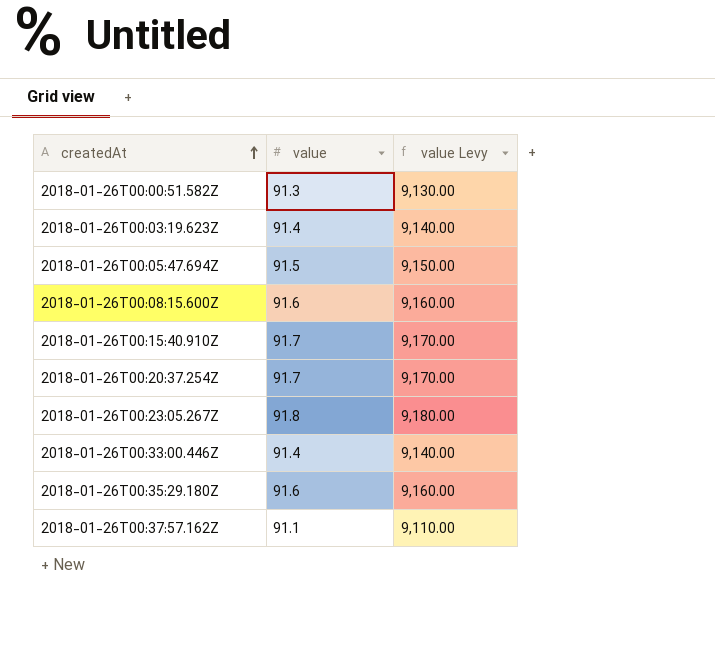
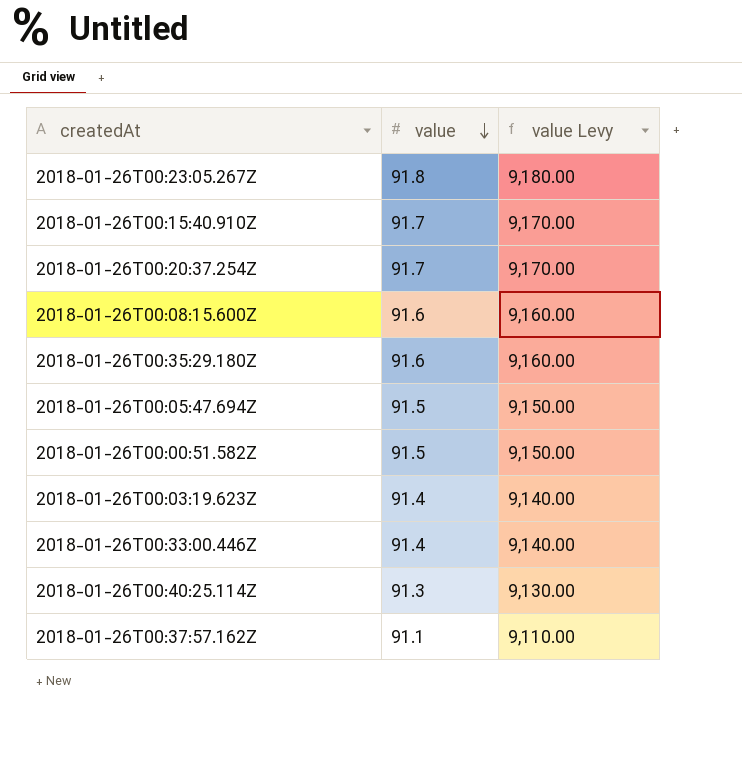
row order: createdAt ascending -> value descending
2018-01-26T00:00:51.582Z | value: 91.3 -> 91.5
2018-01-26T00:00:51.582Z | value Levy: 9,130.00 -> 9,150.00
row 2018-01-26T00:40:25.114Z: none -> 91.3 | 9,130.00

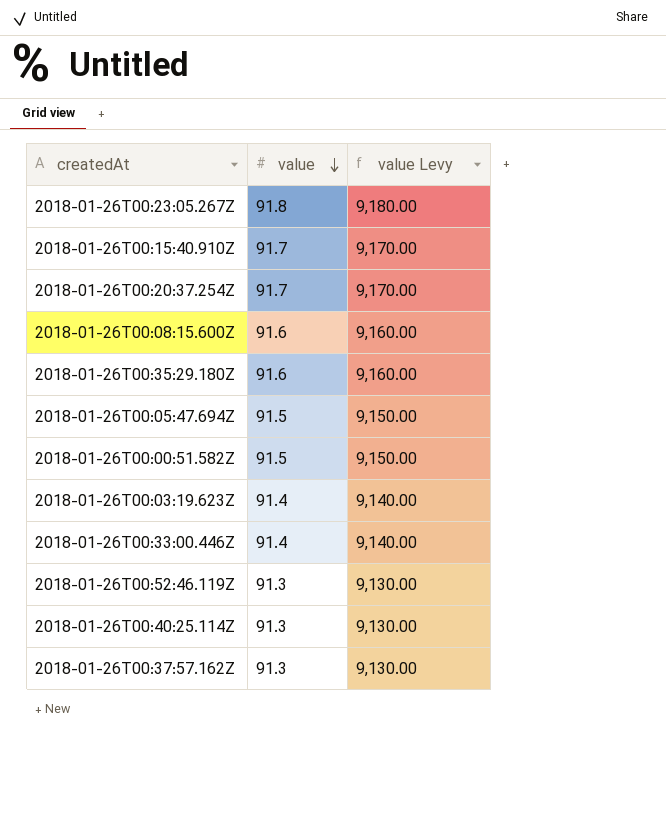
row 2018-01-26T00:52:46.119Z: none -> 91.3 | 9,130.00
2018-01-26T00:37:57.162Z | value: 91.1 -> 91.3
2018-01-26T00:37:57.162Z | value Levy: 9,110.00 -> 9,130.00

